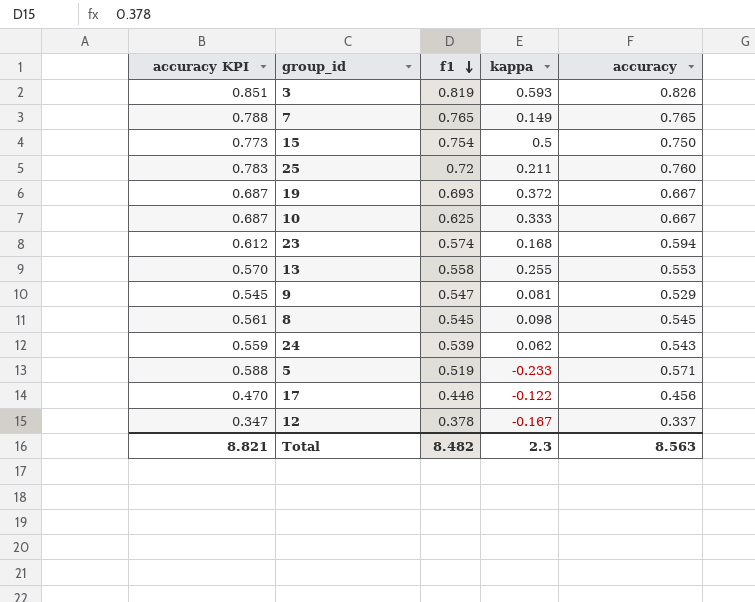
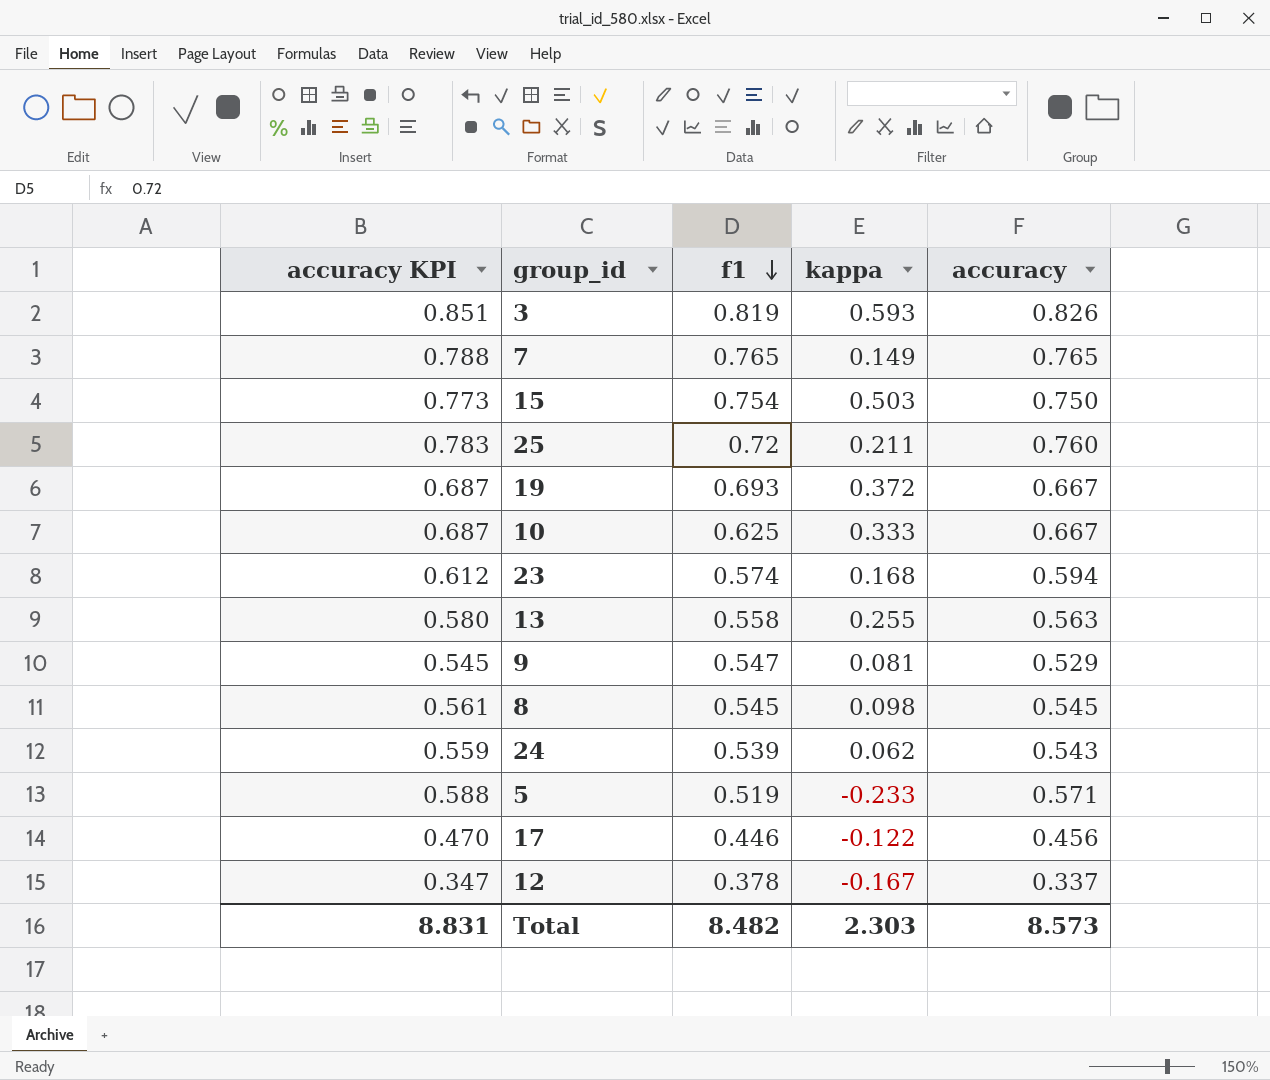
15 | kappa: 0.5 -> 0.503
13 | accuracy KPI: 0.570 -> 0.580
13 | accuracy: 0.553 -> 0.563
Total | accuracy KPI: 8.821 -> 8.831
Total | kappa: 2.3 -> 2.303
Total | accuracy: 8.563 -> 8.573

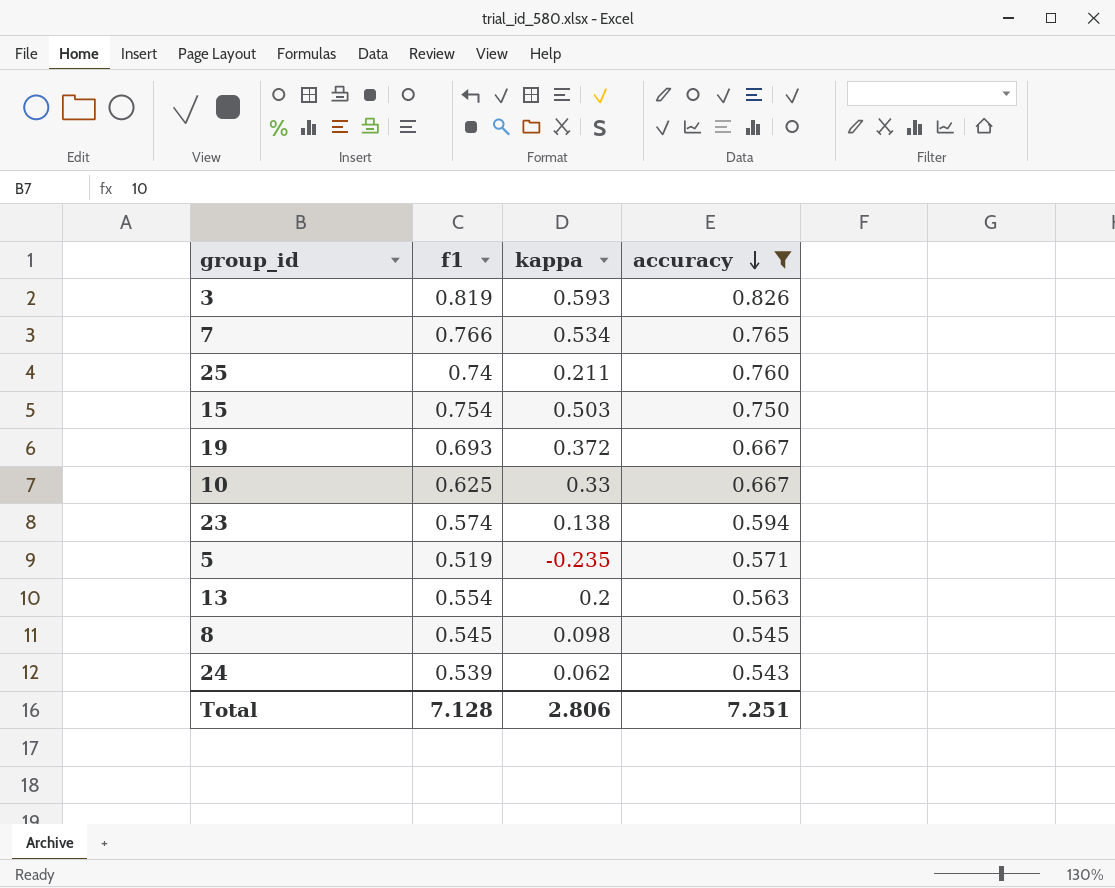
filter: none -> accuracy >= 0.543
row order: f1 descending -> accuracy descending
column accuracy KPI | formula: [accuracy] * 1.03 -> none
7 | f1: 0.765 -> 0.766
7 | kappa: 0.149 -> 0.534
25 | f1: 0.72 -> 0.74
10 | kappa: 0.333 -> 0.33
23 | kappa: 0.168 -> 0.138
5 | kappa: -0.233 -> -0.235
13 | f1: 0.558 -> 0.554
13 | kappa: 0.255 -> 0.2
Total | f1: 8.482 -> 7.128
Total | kappa: 2.303 -> 2.806
Total | accuracy: 8.573 -> 7.251

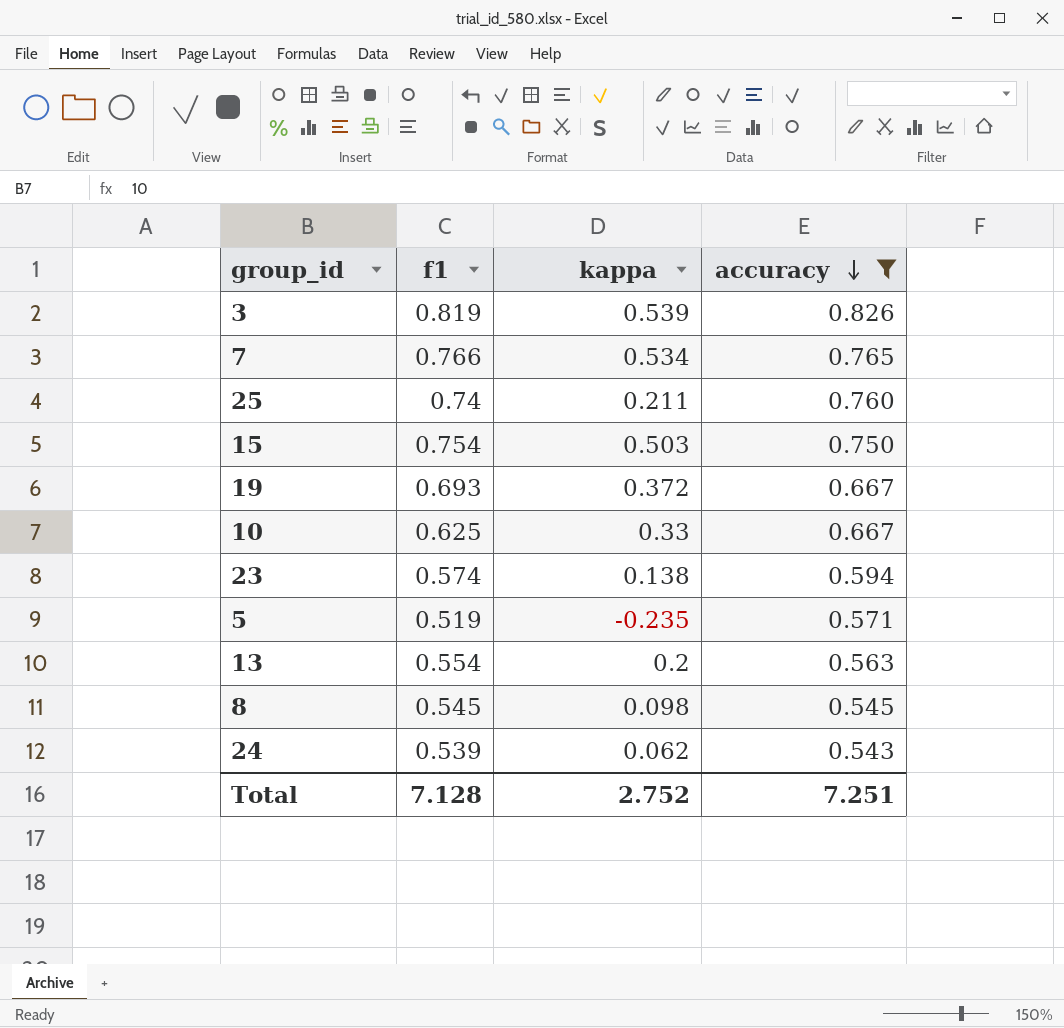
3 | kappa: 0.593 -> 0.539
Total | kappa: 2.806 -> 2.752

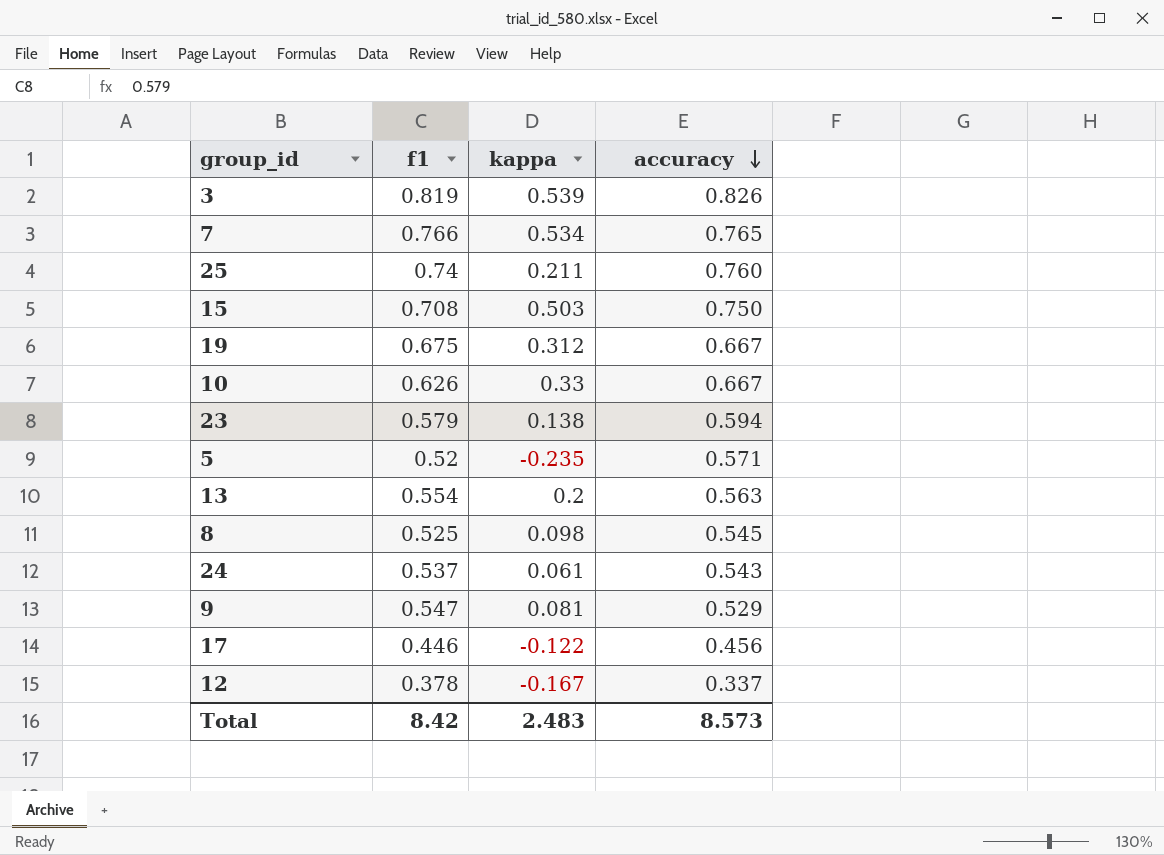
filter: accuracy >= 0.543 -> none
15 | f1: 0.754 -> 0.708
19 | f1: 0.693 -> 0.675
19 | kappa: 0.372 -> 0.312
10 | f1: 0.625 -> 0.626
23 | f1: 0.574 -> 0.579
5 | f1: 0.519 -> 0.52
8 | f1: 0.545 -> 0.525
24 | f1: 0.539 -> 0.537
24 | kappa: 0.062 -> 0.061
Total | f1: 7.128 -> 8.42
Total | kappa: 2.752 -> 2.483
Total | accuracy: 7.251 -> 8.573

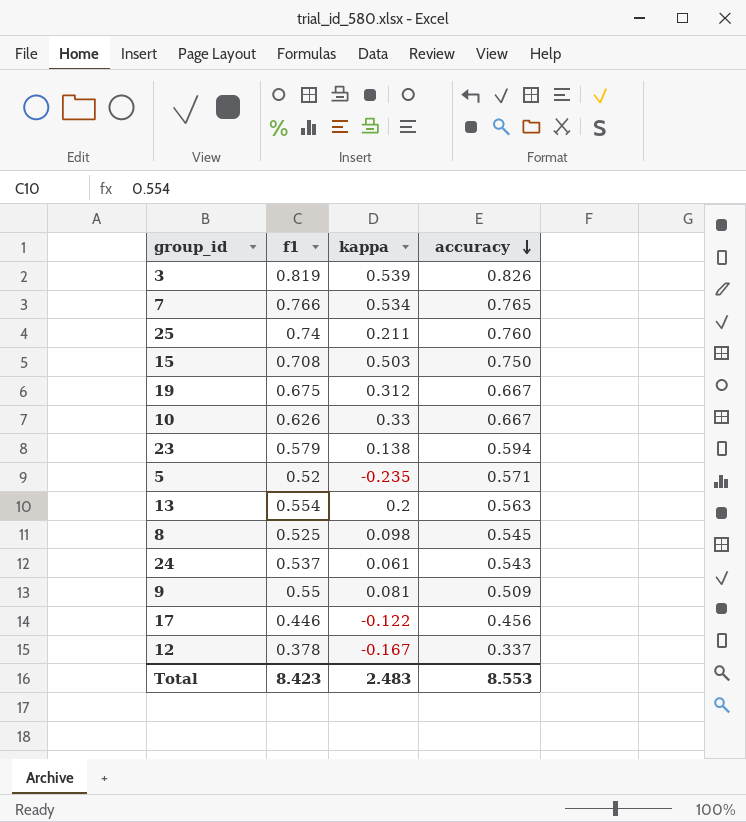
9 | f1: 0.547 -> 0.55
9 | accuracy: 0.529 -> 0.509
Total | f1: 8.42 -> 8.423
Total | accuracy: 8.573 -> 8.553

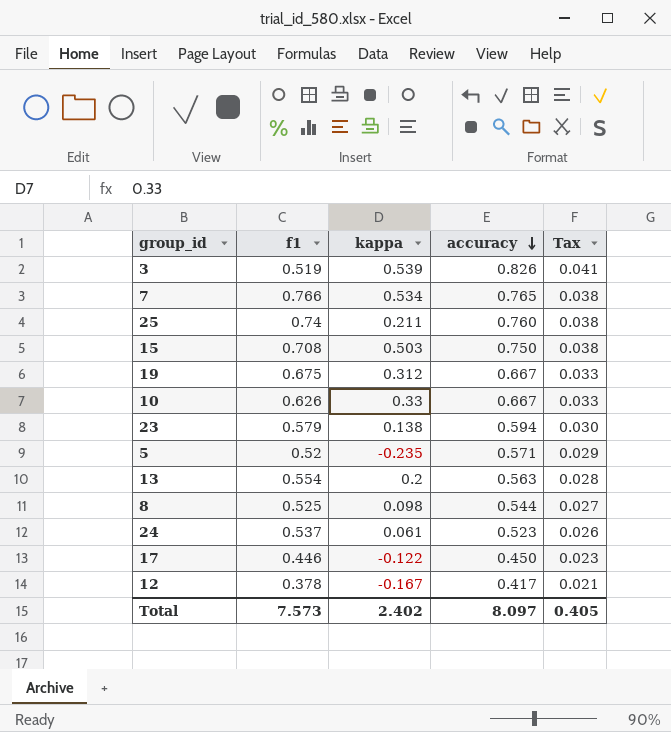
column Tax | formula: none -> [accuracy] * 0.05
row 9: 0.55 | 0.081 | 0.509 -> none
3 | f1: 0.819 -> 0.519
8 | accuracy: 0.545 -> 0.544
24 | accuracy: 0.543 -> 0.523
17 | accuracy: 0.456 -> 0.450
12 | accuracy: 0.337 -> 0.417
Total | f1: 8.423 -> 7.573
Total | kappa: 2.483 -> 2.402
Total | accuracy: 8.553 -> 8.097

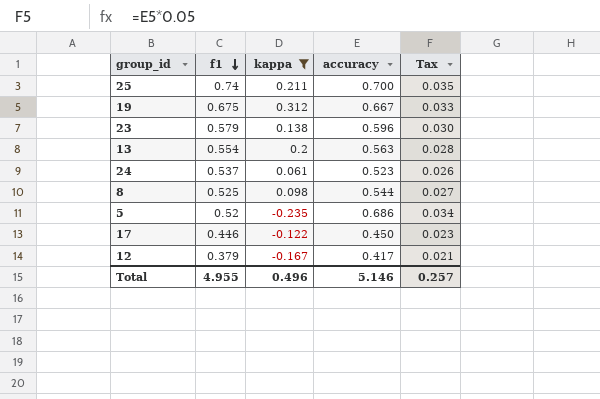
filter: none -> kappa <= 0.312
row order: accuracy descending -> f1 descending
25 | accuracy: 0.760 -> 0.700
25 | Tax: 0.038 -> 0.035
23 | accuracy: 0.594 -> 0.596
5 | accuracy: 0.571 -> 0.686
5 | Tax: 0.029 -> 0.034
12 | f1: 0.378 -> 0.379
Total | f1: 7.573 -> 4.955
Total | kappa: 2.402 -> 0.496
Total | accuracy: 8.097 -> 5.146
Total | Tax: 0.405 -> 0.257

